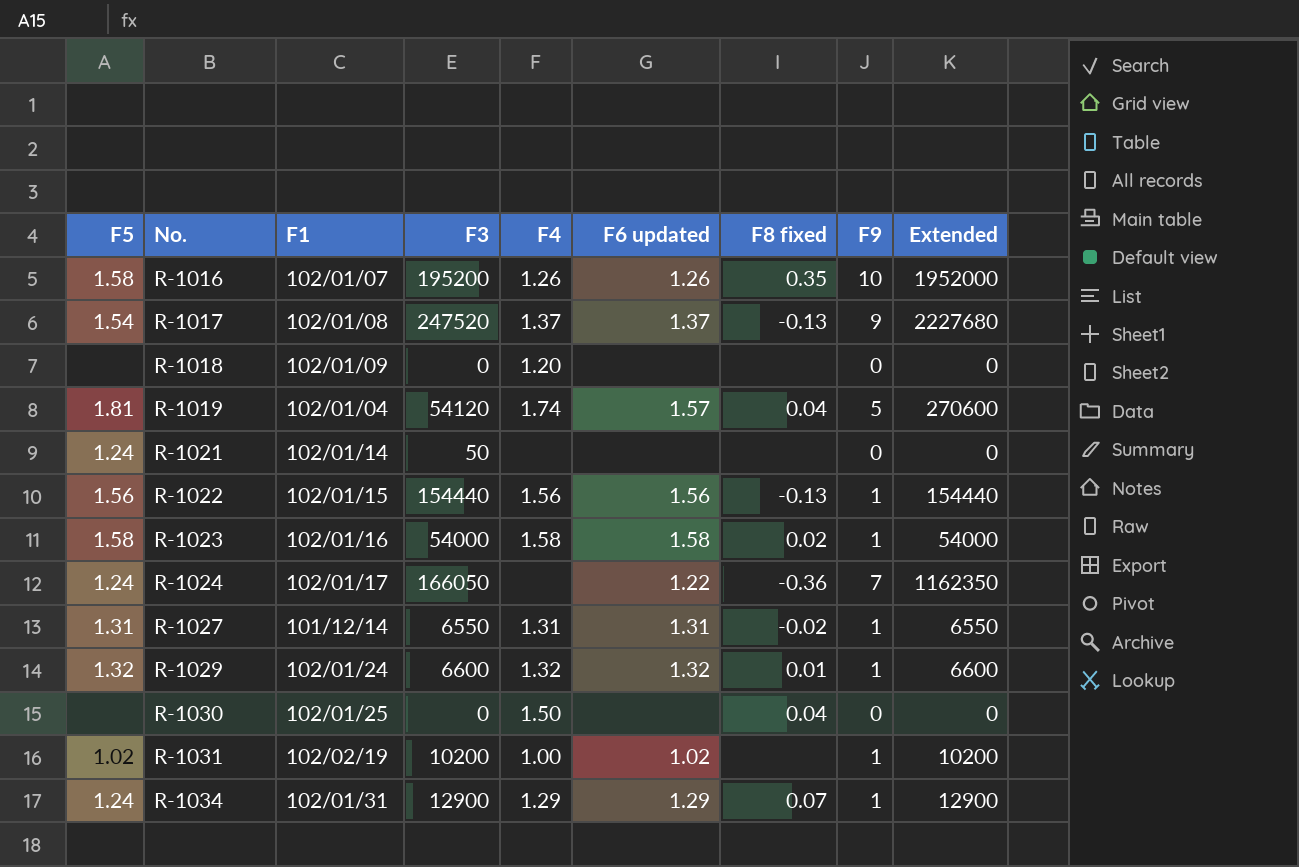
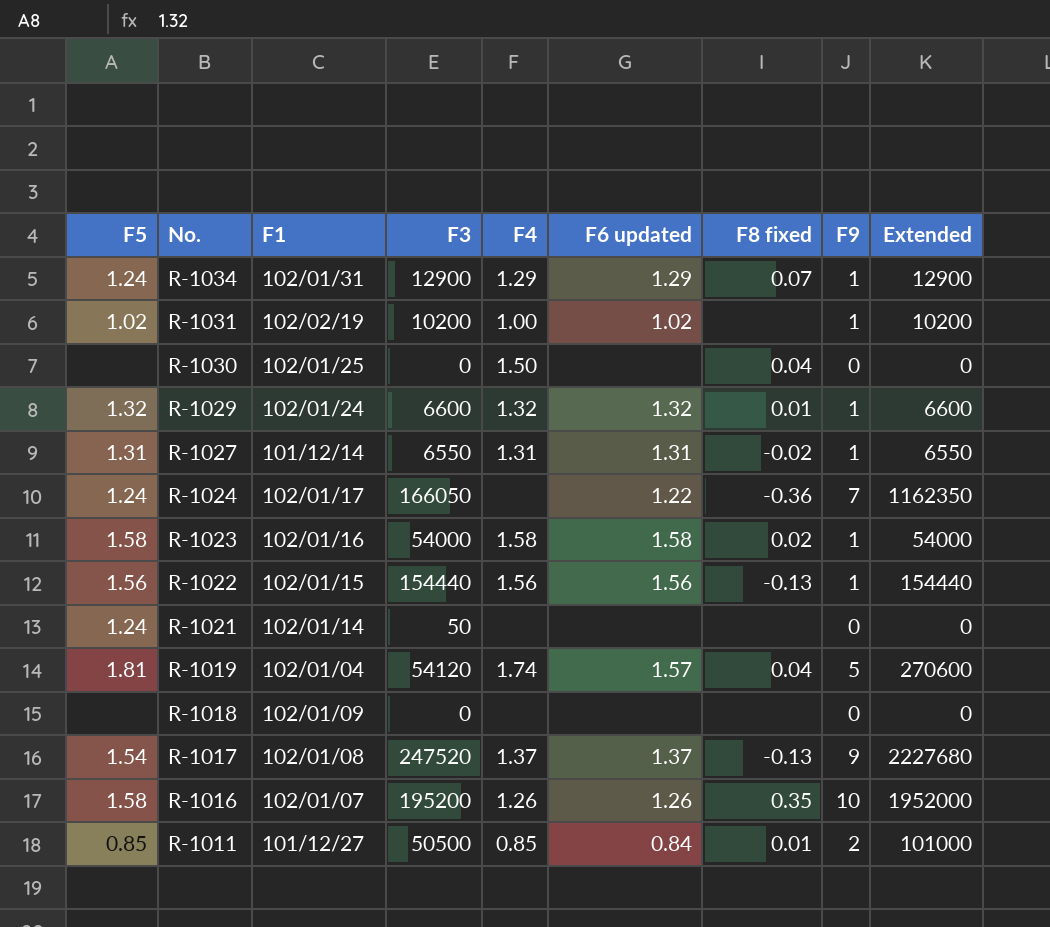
row order: No. ascending -> No. descending
R-1018 | F4: 1.20 -> none
row R-1011: none -> 0.85 | 101/12/27 | 50500 | 0.85 | 0.84 | 0.01 | 2 | 101000

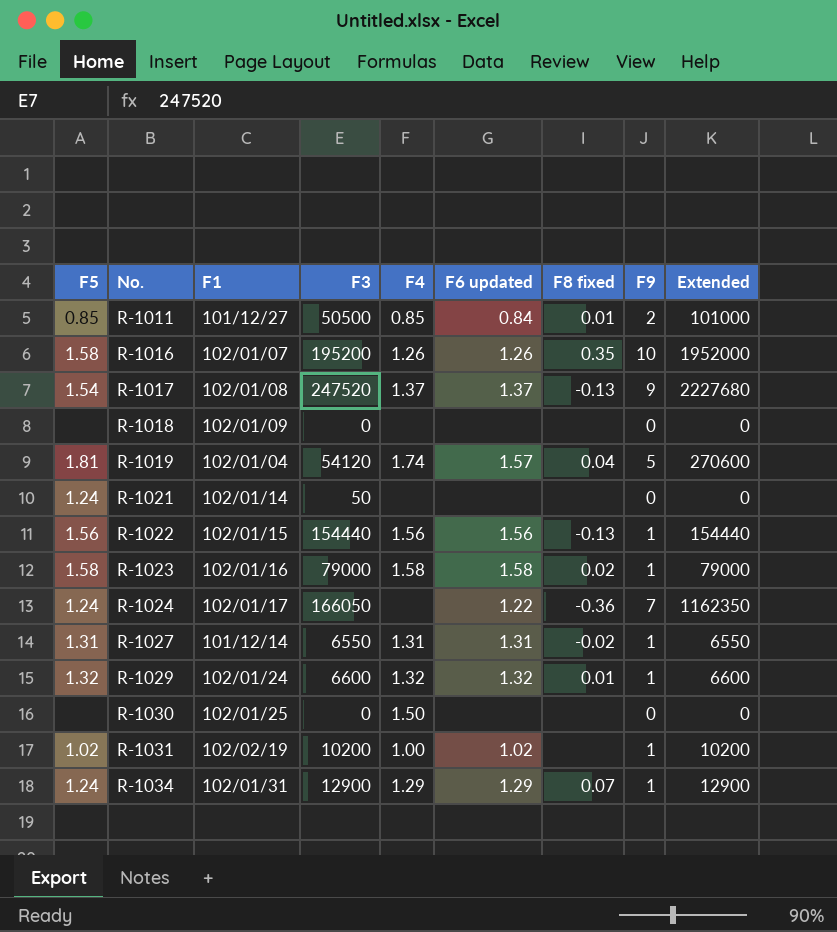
row order: No. descending -> No. ascending
R-1023 | F3: 54000 -> 79000
R-1023 | Extended: 54000 -> 79000
R-1030 | F8 fixed: 0.04 -> none

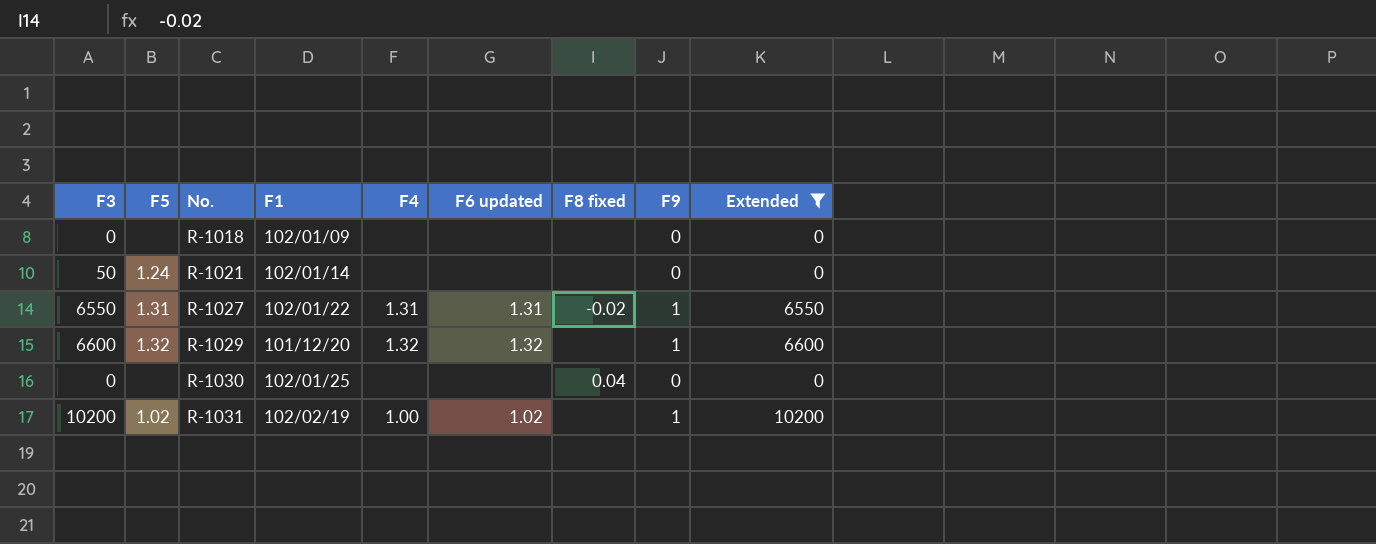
filter: none -> Extended <= 10200
column F3 | position: 4 -> 1
R-1027 | F1: 101/12/14 -> 102/01/22
R-1029 | F1: 102/01/24 -> 101/12/20
R-1029 | F8 fixed: 0.01 -> none
R-1030 | F4: 1.50 -> none
R-1030 | F8 fixed: none -> 0.04

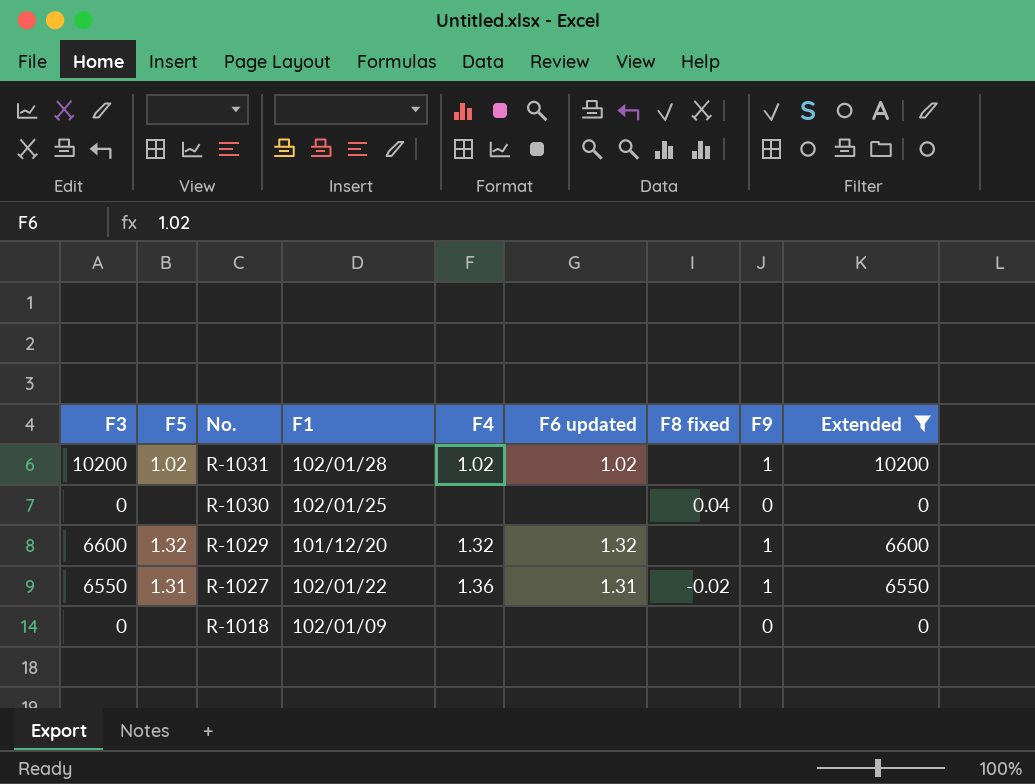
row order: No. ascending -> No. descending
row R-1021: 50 | 1.24 | 102/01/14 | none | none | none | 0 | 0 -> none
R-1031 | F1: 102/02/19 -> 102/01/28
R-1031 | F4: 1.00 -> 1.02
R-1027 | F4: 1.31 -> 1.36

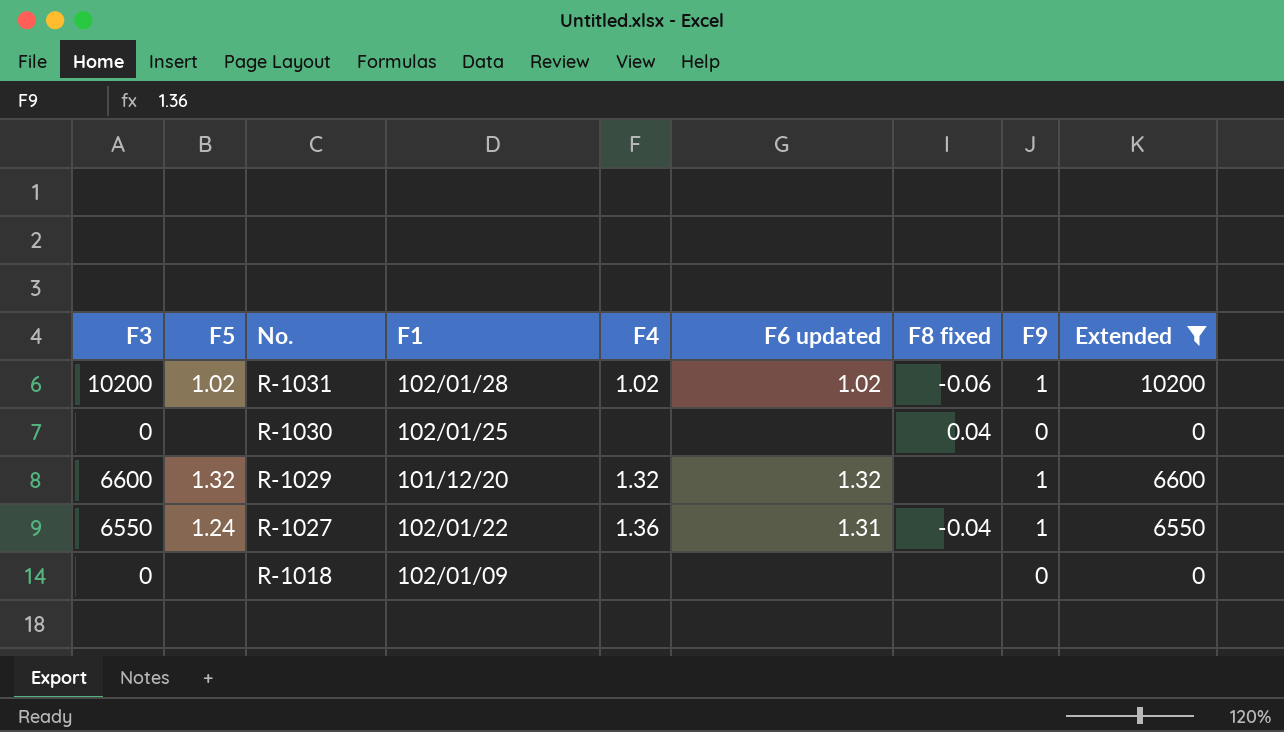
R-1031 | F8 fixed: none -> -0.06
R-1027 | F5: 1.31 -> 1.24
R-1027 | F8 fixed: -0.02 -> -0.04

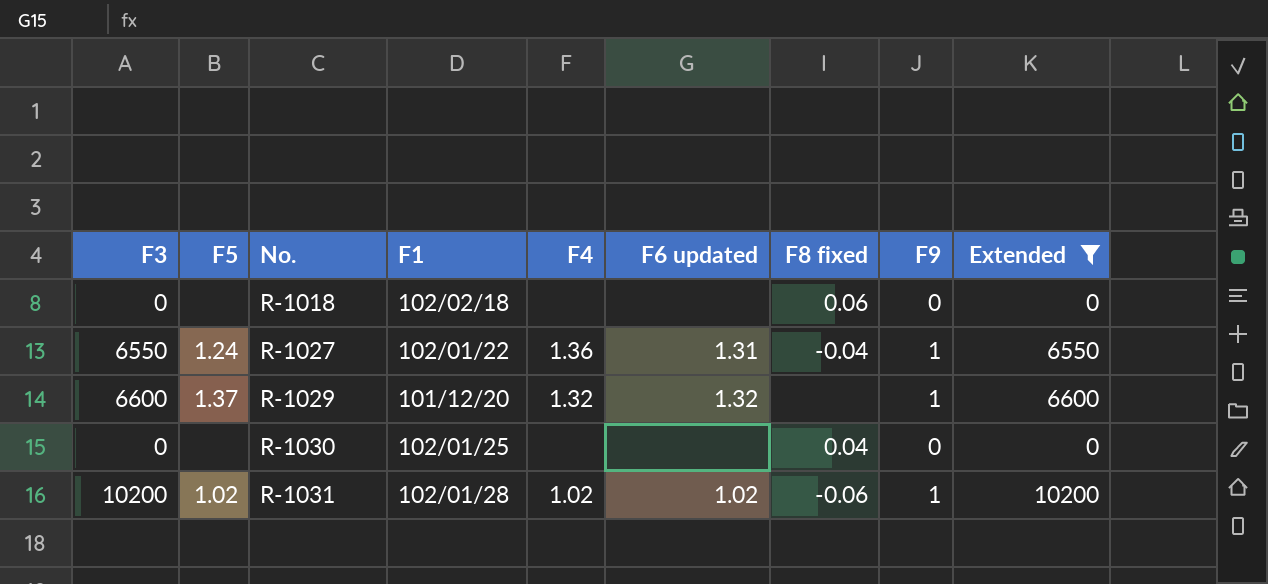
row order: No. descending -> No. ascending
R-1018 | F1: 102/01/09 -> 102/02/18
R-1018 | F8 fixed: none -> 0.06
R-1029 | F5: 1.32 -> 1.37

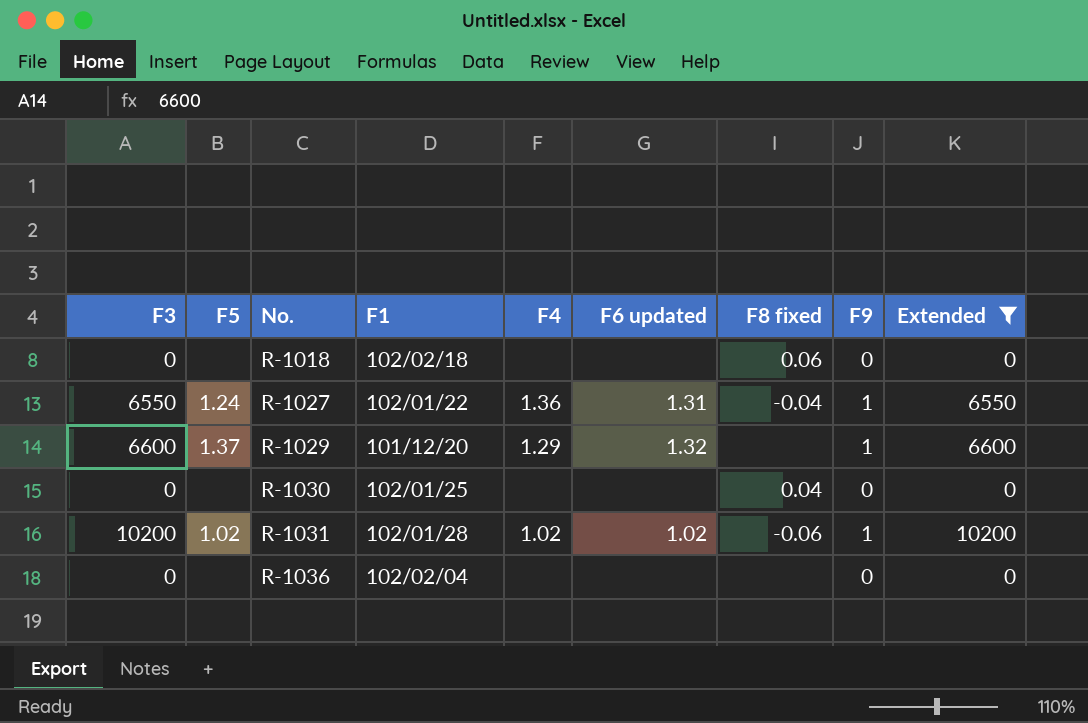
R-1029 | F4: 1.32 -> 1.29
row R-1036: none -> 0 | none | 102/02/04 | none | none | none | 0 | 0

